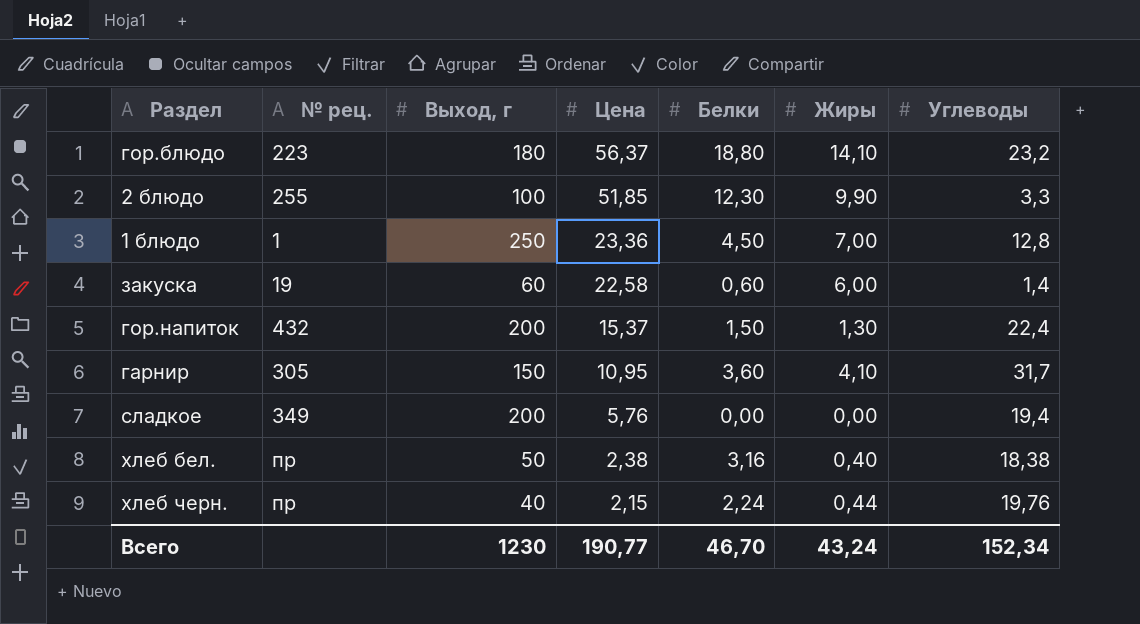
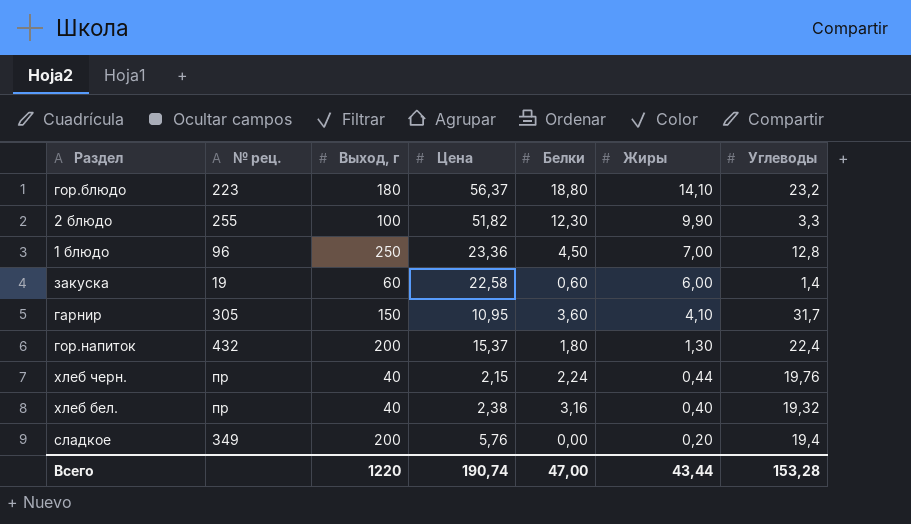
row order: Цена descending -> Жиры descending
2 блюдо | Цена: 51,85 -> 51,82
1 блюдо | № рец.: 1 -> 96
гор.напиток | Белки: 1,50 -> 1,80
хлеб бел. | Выход, г: 50 -> 40
хлеб бел. | Углеводы: 18,38 -> 19,32
сладкое | Жиры: 0,00 -> 0,20
Всего | Выход, г: 1230 -> 1220
Всего | Цена: 190,77 -> 190,74
Всего | Белки: 46,70 -> 47,00
Всего | Жиры: 43,24 -> 43,44
Всего | Углеводы: 152,34 -> 153,28

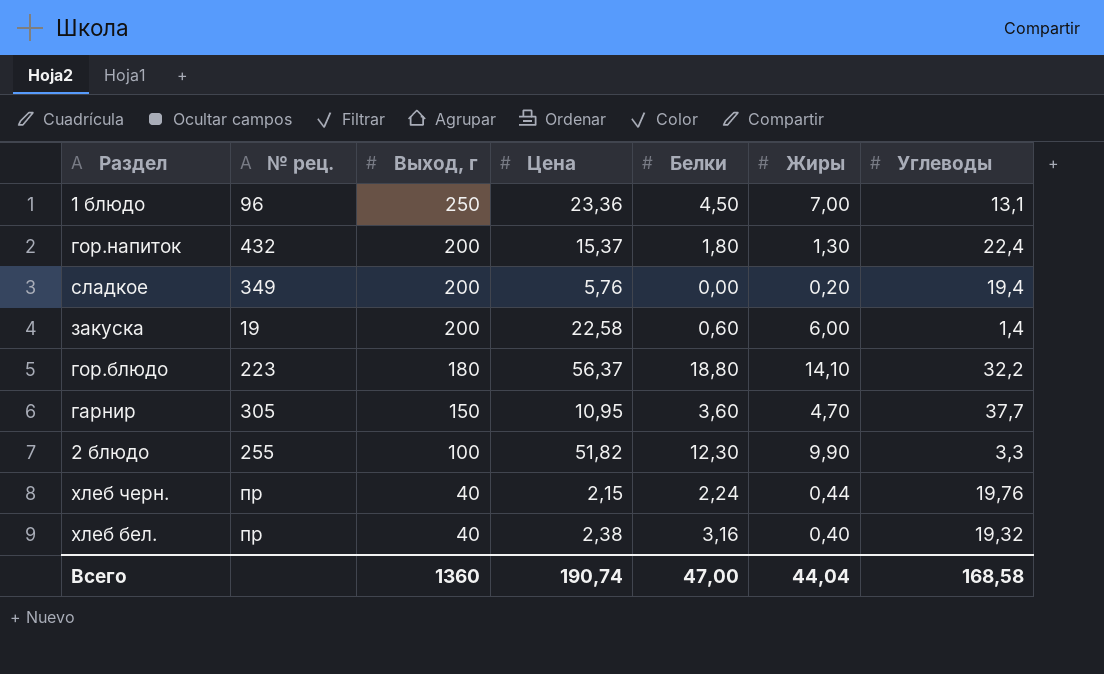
row order: Жиры descending -> Выход, г descending
1 блюдо | Углеводы: 12,8 -> 13,1
закуска | Выход, г: 60 -> 200
гор.блюдо | Углеводы: 23,2 -> 32,2
гарнир | Жиры: 4,10 -> 4,70
гарнир | Углеводы: 31,7 -> 37,7
Всего | Выход, г: 1220 -> 1360
Всего | Жиры: 43,44 -> 44,04
Всего | Углеводы: 153,28 -> 168,58

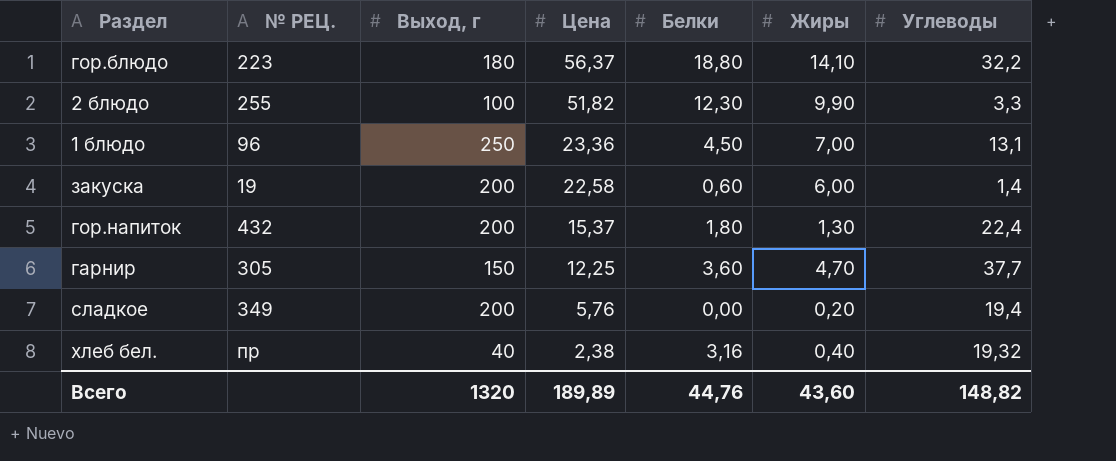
row order: Выход, г descending -> Цена descending
column name: № рец. -> № РЕЦ.
row хлеб черн.: пр | 40 | 2,15 | 2,24 | 0,44 | 19,76 -> none
гарнир | Цена: 10,95 -> 12,25
Всего | Выход, г: 1360 -> 1320
Всего | Цена: 190,74 -> 189,89
Всего | Белки: 47,00 -> 44,76
Всего | Жиры: 44,04 -> 43,60
Всего | Углеводы: 168,58 -> 148,82

